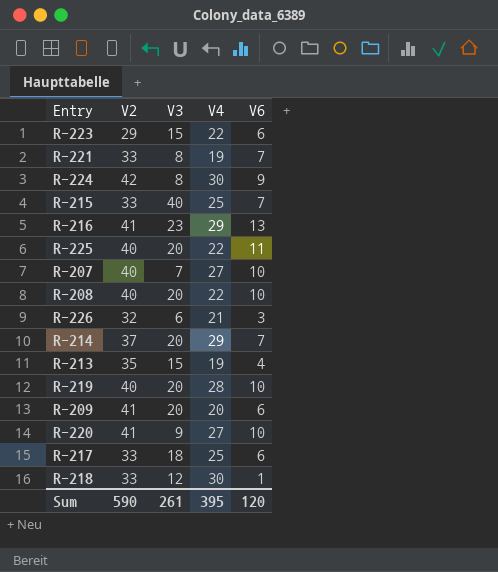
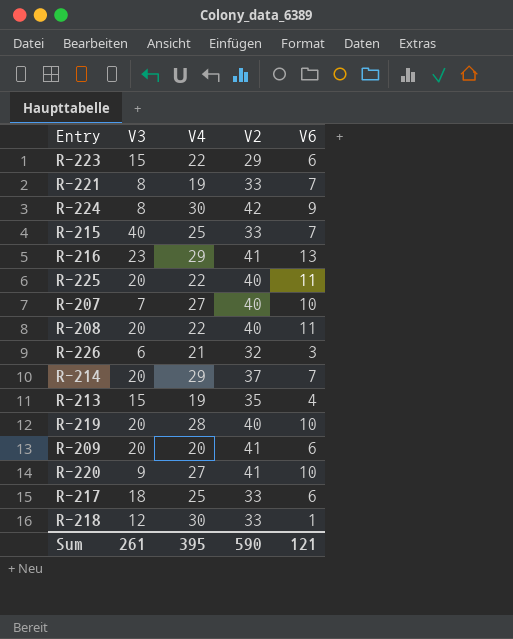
column V2 | position: 2 -> 4
R-208 | V6: 10 -> 11
Sum | V6: 120 -> 121

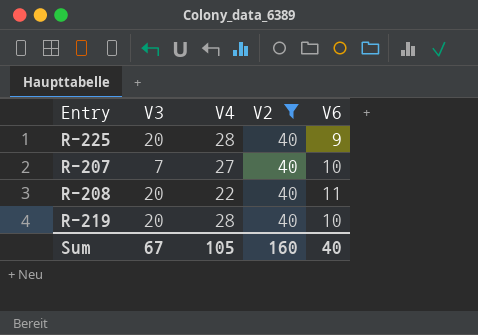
filter: none -> V2 = 40
R-225 | V4: 22 -> 28
R-225 | V6: 11 -> 9
Sum | V3: 261 -> 67
Sum | V4: 395 -> 105
Sum | V2: 590 -> 160
Sum | V6: 121 -> 40

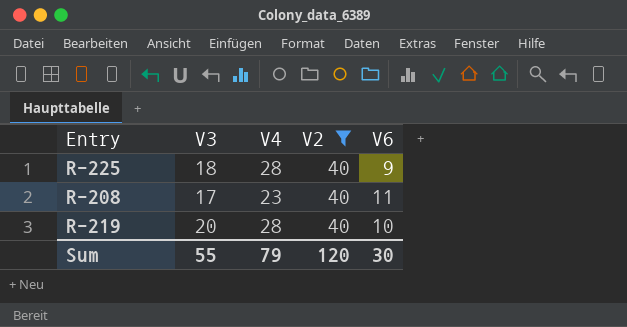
row R-207: 7 | 27 | 40 | 10 -> none
R-225 | V3: 20 -> 18
R-208 | V3: 20 -> 17
R-208 | V4: 22 -> 23
Sum | V3: 67 -> 55
Sum | V4: 105 -> 79
Sum | V2: 160 -> 120
Sum | V6: 40 -> 30

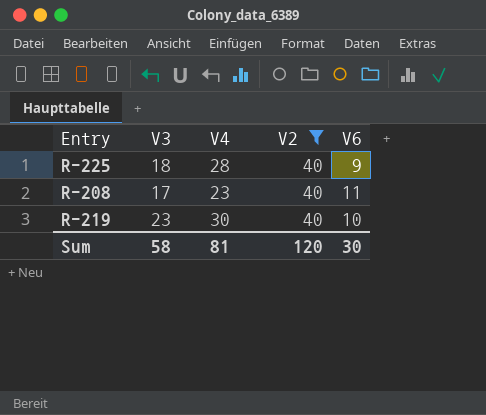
R-219 | V3: 20 -> 23
R-219 | V4: 28 -> 30
Sum | V3: 55 -> 58
Sum | V4: 79 -> 81

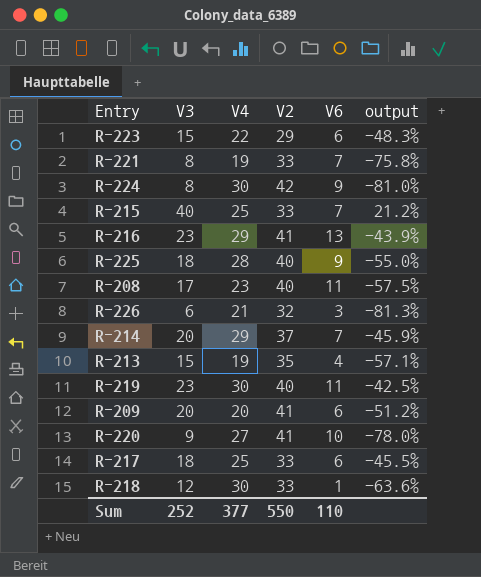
filter: V2 = 40 -> none
column output | formula: none -> ([V3] - [V2]) / [V2]
R-219 | V6: 10 -> 11
Sum | V3: 58 -> 252
Sum | V4: 81 -> 377
Sum | V2: 120 -> 550
Sum | V6: 30 -> 110

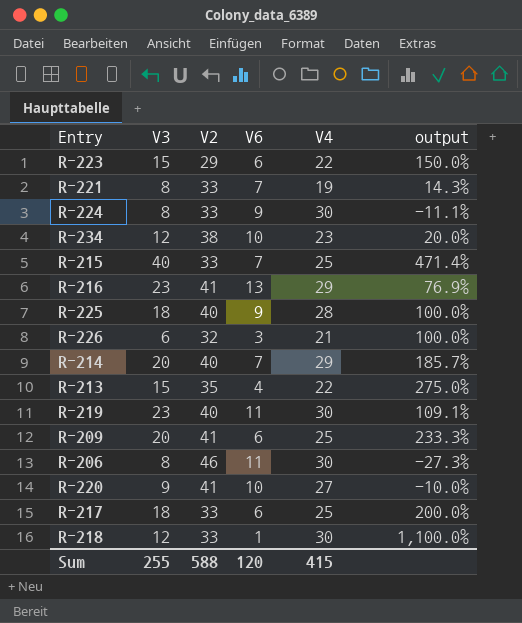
column V4 | position: 3 -> 5
column output | formula: ([V3] - [V2]) / [V2] -> ([V3] - [V6]) / [V6]
row R-208: 17 | 23 | 40 | 11 | -57.5% -> none
R-224 | V2: 42 -> 33
row R-234: none -> 12 | 38 | 10 | 23 | 20.0%
R-214 | V2: 37 -> 40
R-213 | V4: 19 -> 22
R-209 | V4: 20 -> 25
row R-206: none -> 8 | 46 | 11 | 30 | -27.3%
Sum | V3: 252 -> 255
Sum | V2: 550 -> 588
Sum | V6: 110 -> 120
Sum | V4: 377 -> 415

